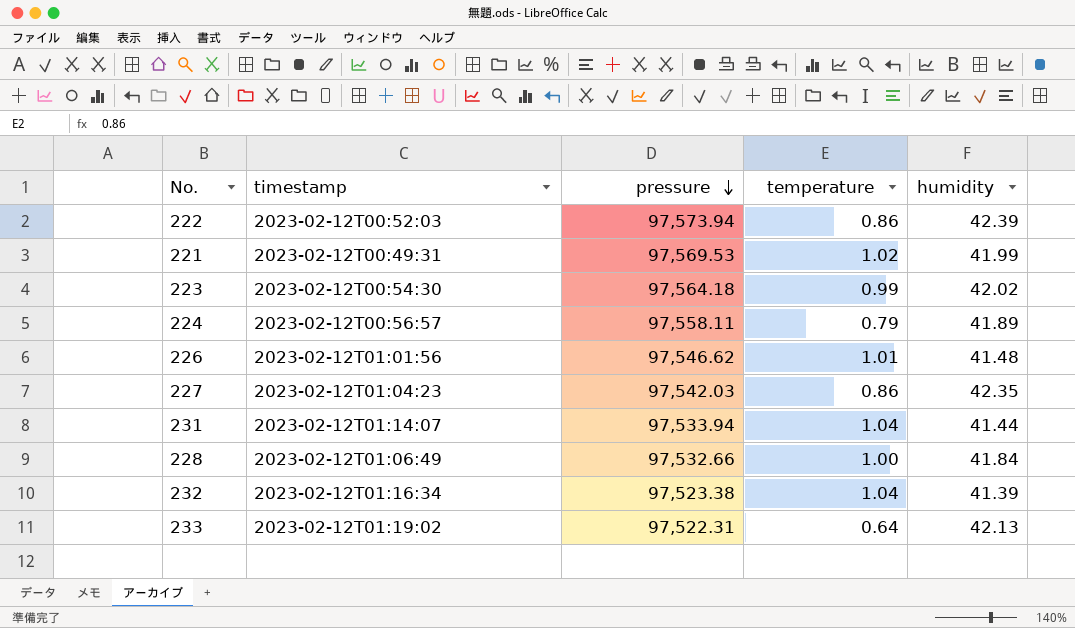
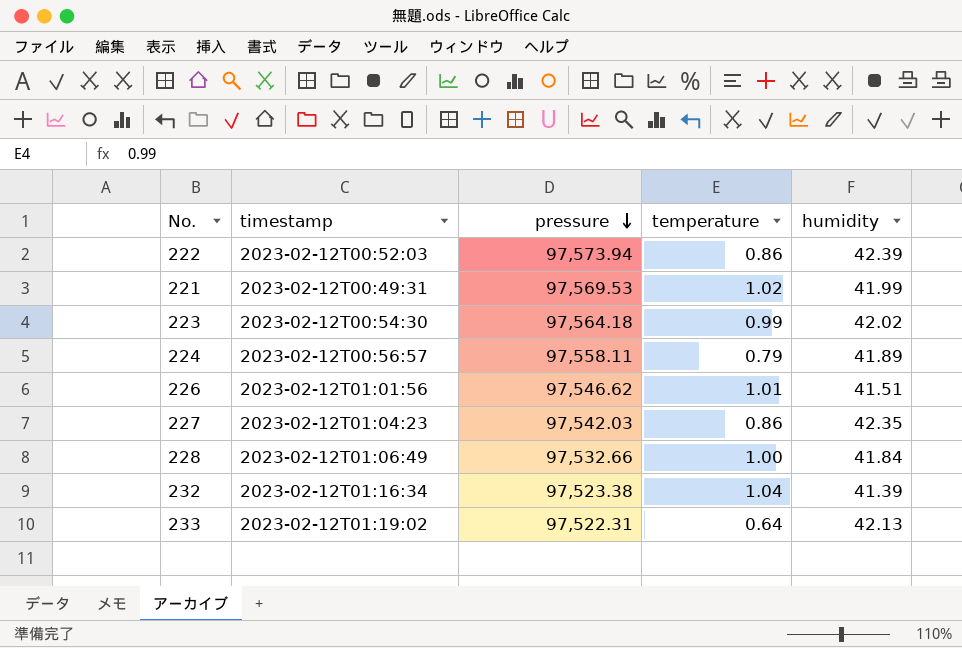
row 231: 2023-02-12T01:14:07 | 97,533.94 | 1.04 | 41.44 -> none
226 | humidity: 41.48 -> 41.51

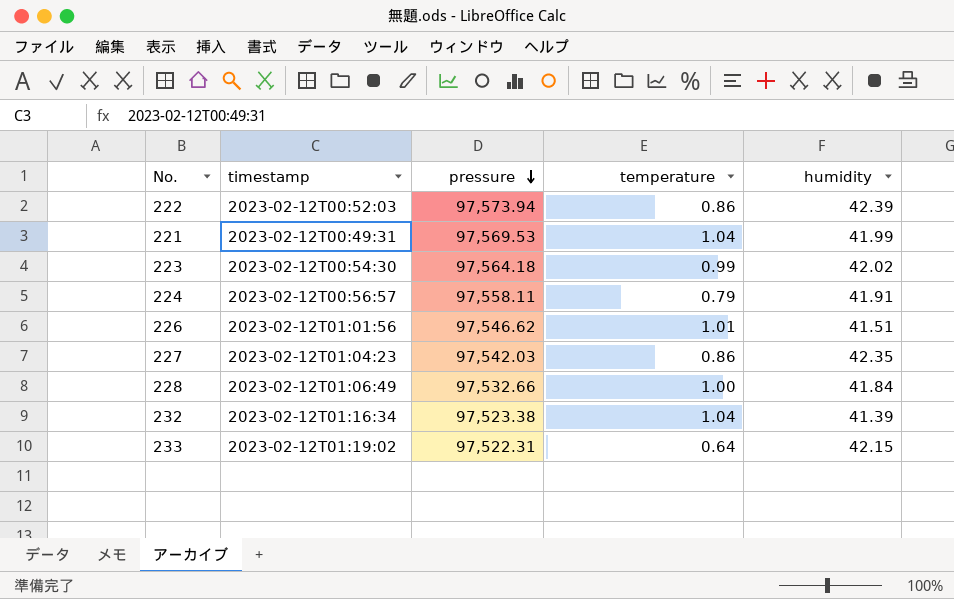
221 | temperature: 1.02 -> 1.04
224 | humidity: 41.89 -> 41.91
233 | humidity: 42.13 -> 42.15

